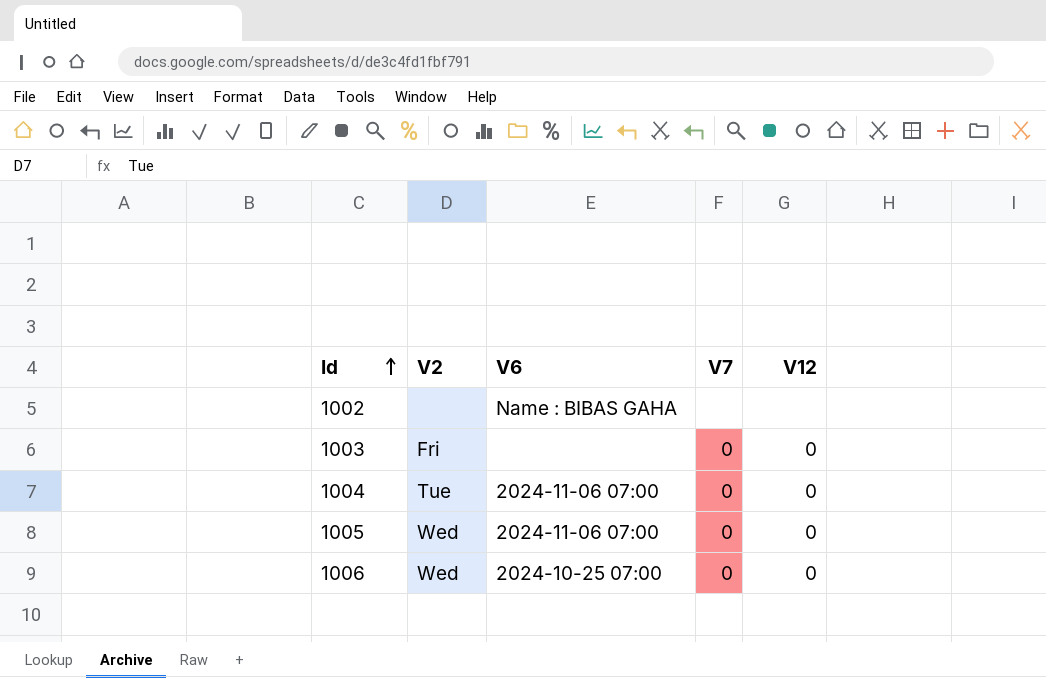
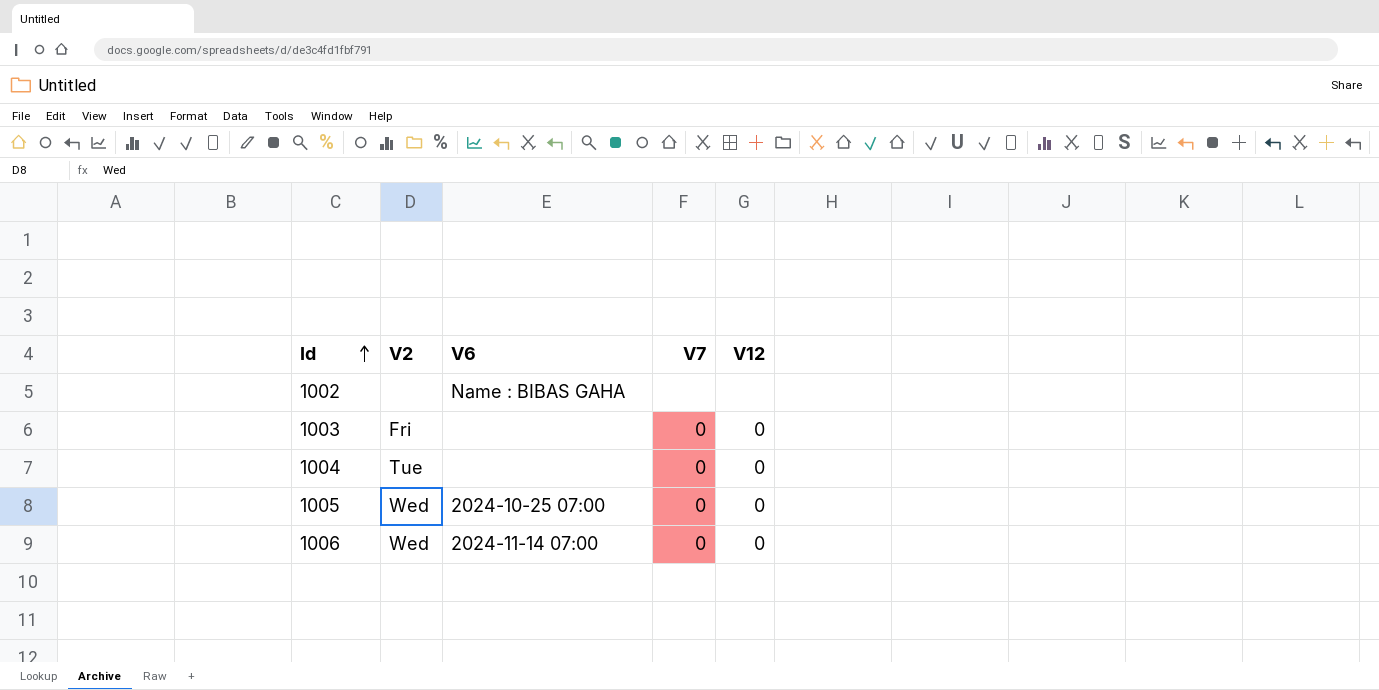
1004 | V6: 2024-11-06 07:00 -> none
1005 | V6: 2024-11-06 07:00 -> 2024-10-25 07:00
1006 | V6: 2024-10-25 07:00 -> 2024-11-14 07:00

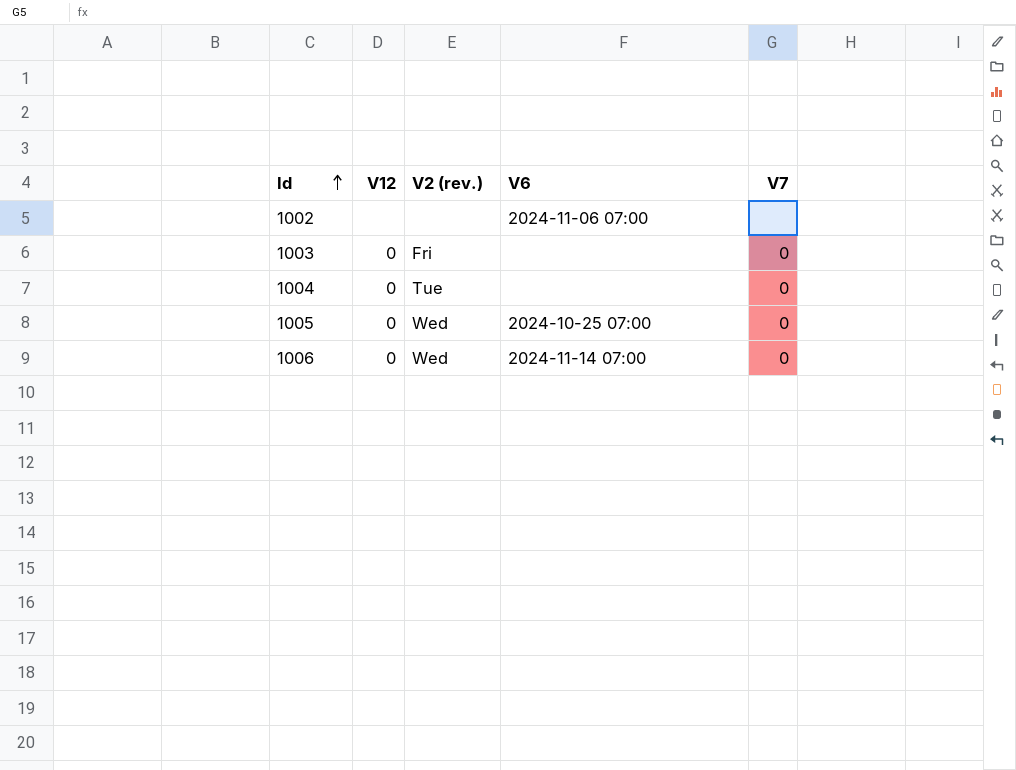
column V12 | position: 5 -> 2
column name: V2 -> V2 (rev.)
1002 | V6: Name : BIBAS GAHA -> 2024-11-06 07:00

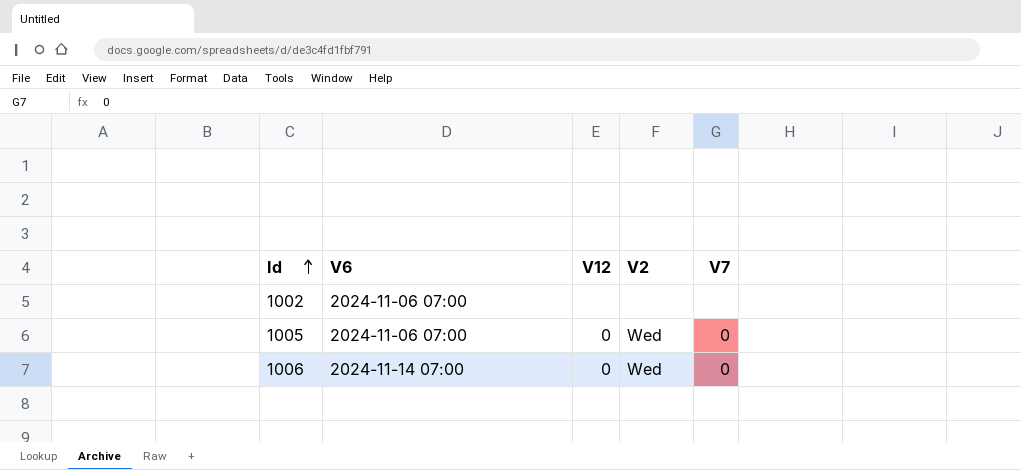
column V6 | position: 4 -> 2
column name: V2 (rev.) -> V2
row 1003: 0 | Fri | none | 0 -> none
row 1004: 0 | Tue | none | 0 -> none
1005 | V6: 2024-10-25 07:00 -> 2024-11-06 07:00

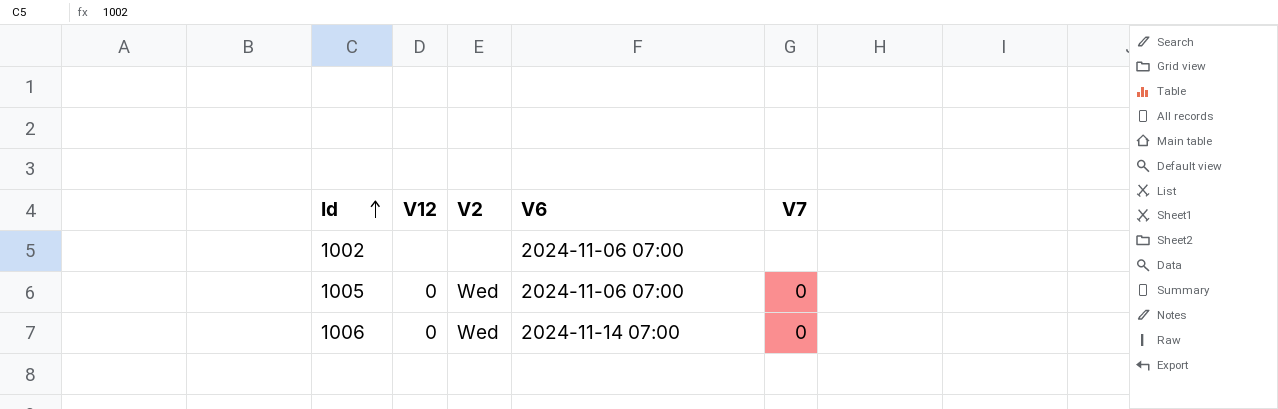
column V6 | position: 2 -> 4

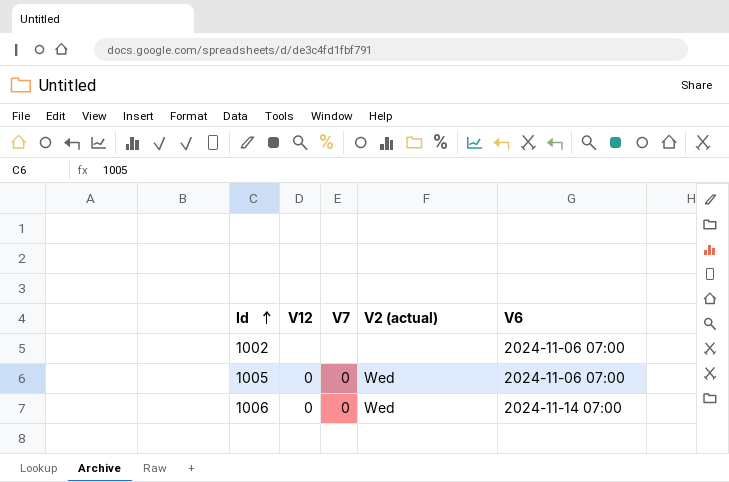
column V7 | position: 5 -> 3
column name: V2 -> V2 (actual)

